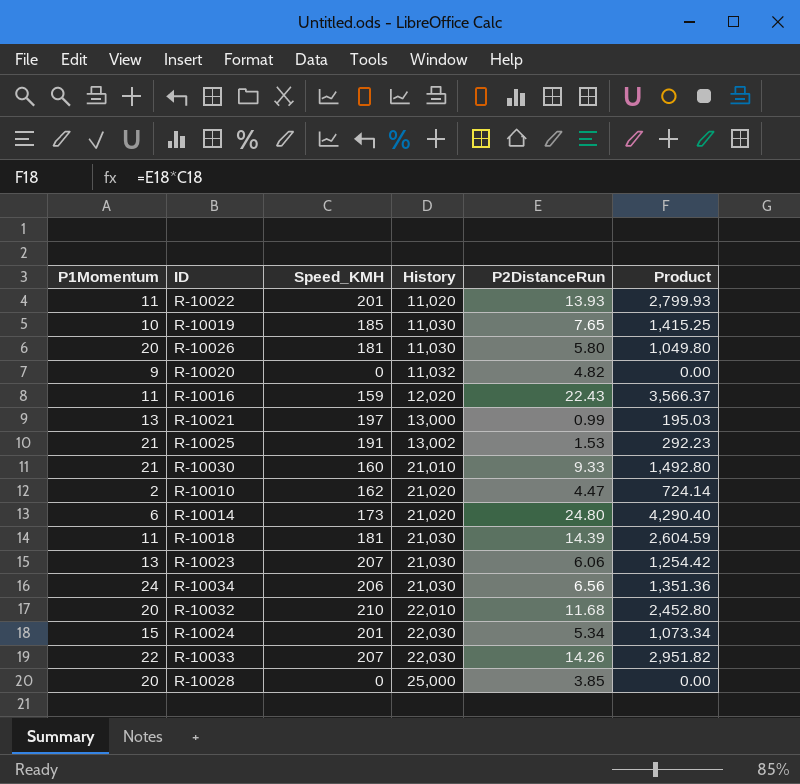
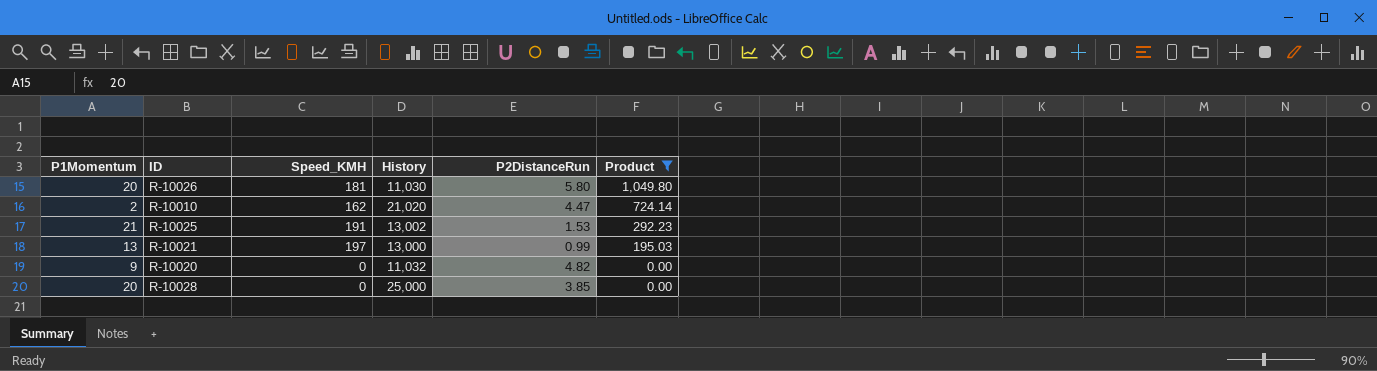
filter: none -> Product <= 1,049.80
row order: History ascending -> Product descending

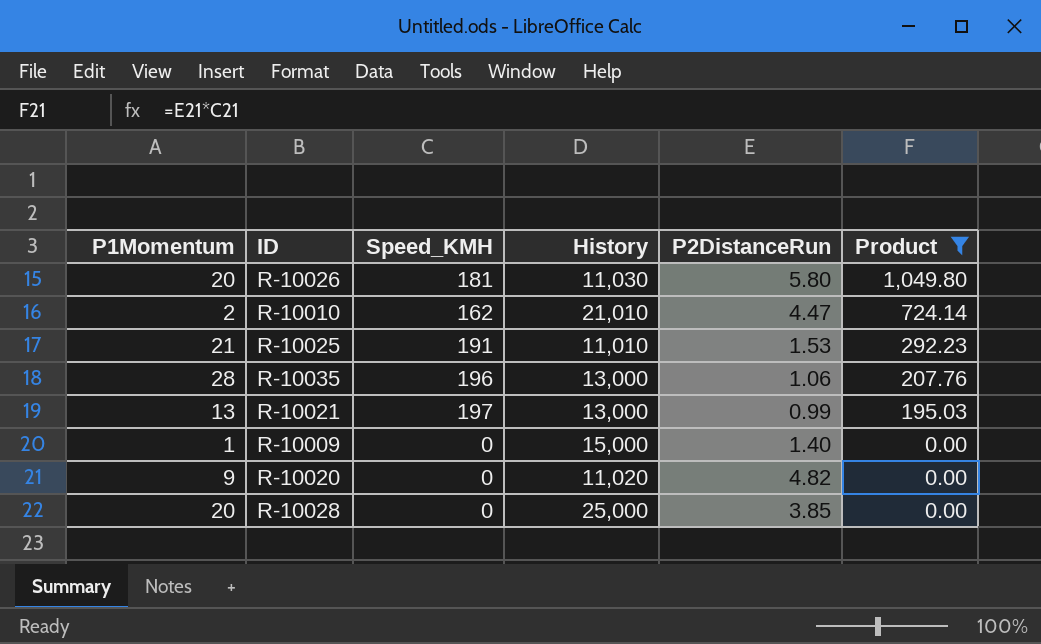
R-10010 | History: 21,020 -> 21,010
R-10025 | History: 13,002 -> 11,010
row R-10035: none -> 28 | 196 | 13,000 | 1.06 | 207.76
row R-10009: none -> 1 | 0 | 15,000 | 1.40 | 0.00
R-10020 | History: 11,032 -> 11,020

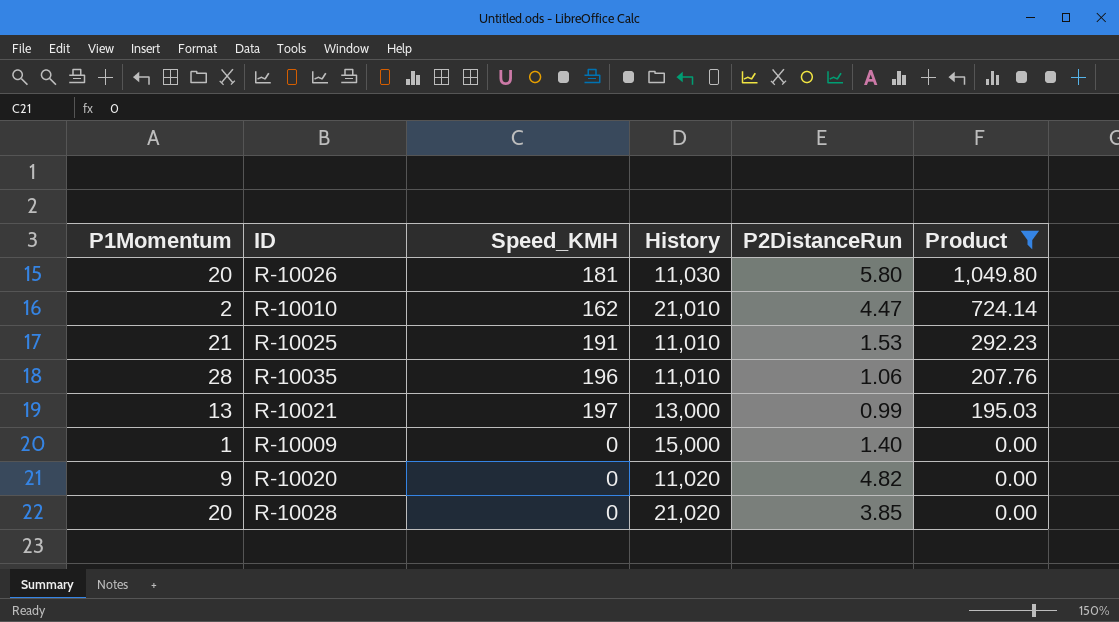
R-10035 | History: 13,000 -> 11,010
R-10028 | History: 25,000 -> 21,020

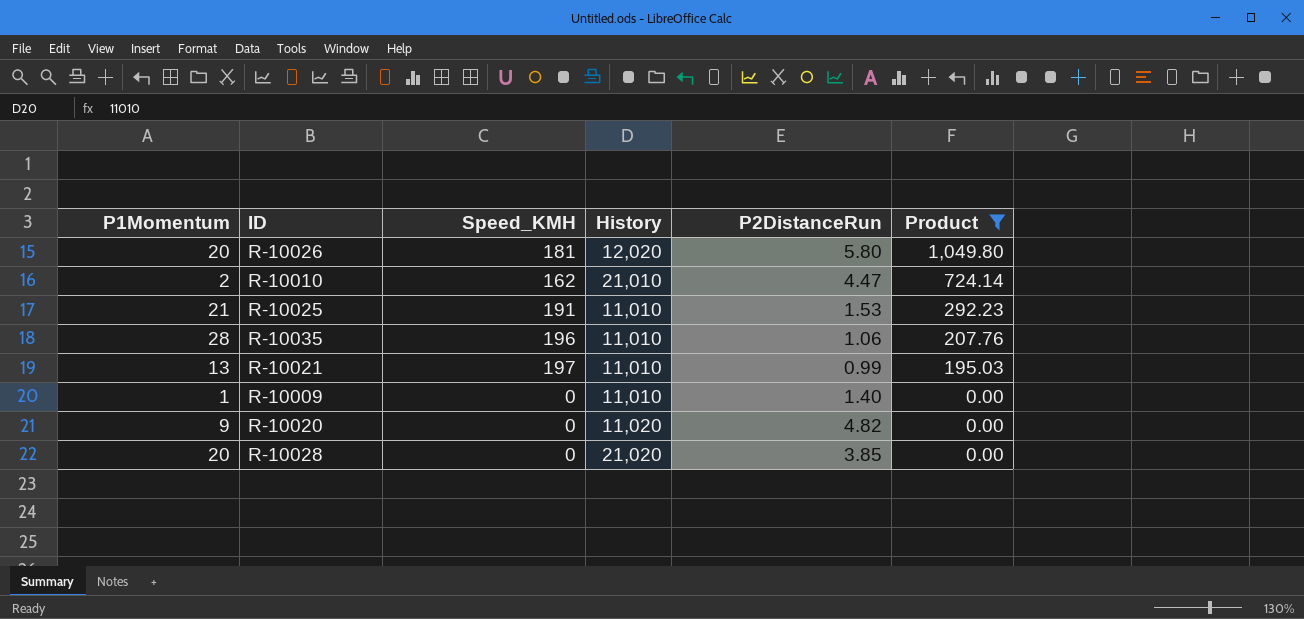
R-10026 | History: 11,030 -> 12,020
R-10021 | History: 13,000 -> 11,010
R-10009 | History: 15,000 -> 11,010

